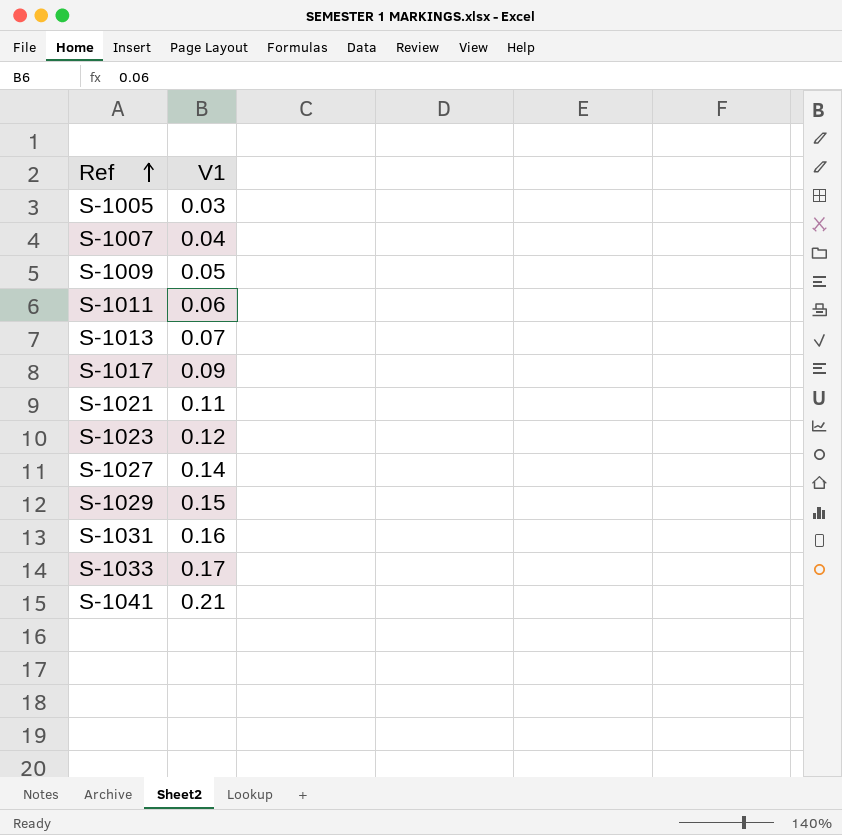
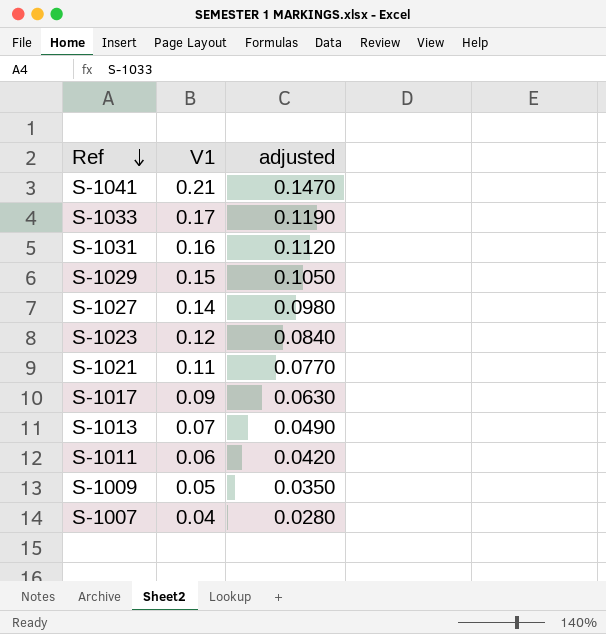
row order: Ref ascending -> Ref descending
column adjusted | formula: none -> [V1] * 0.7
row S-1005: 0.03 -> none

